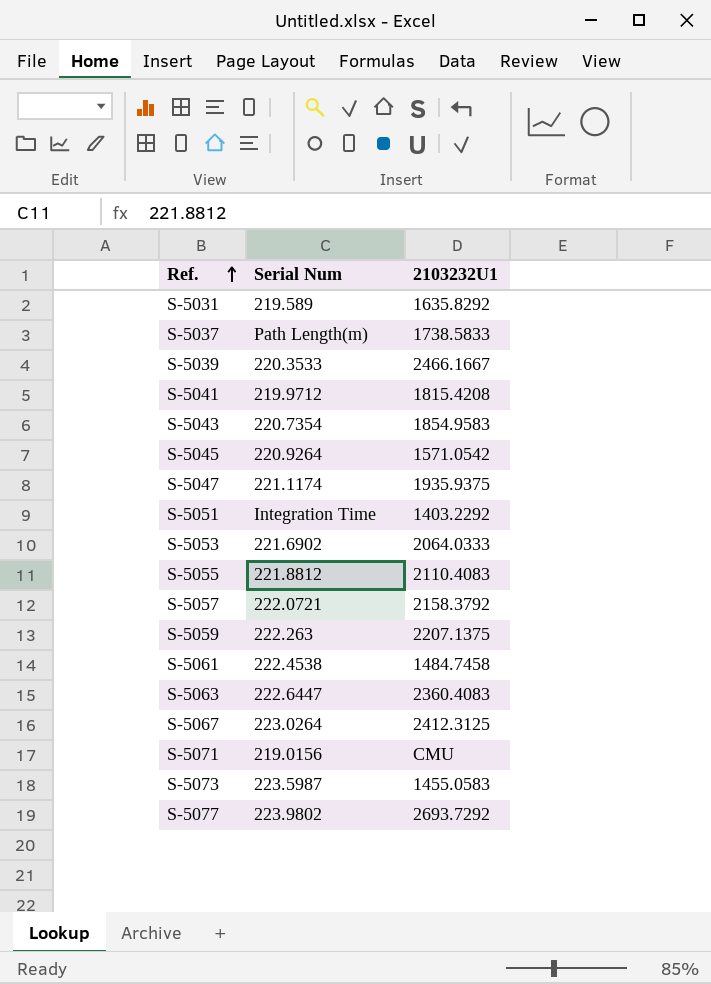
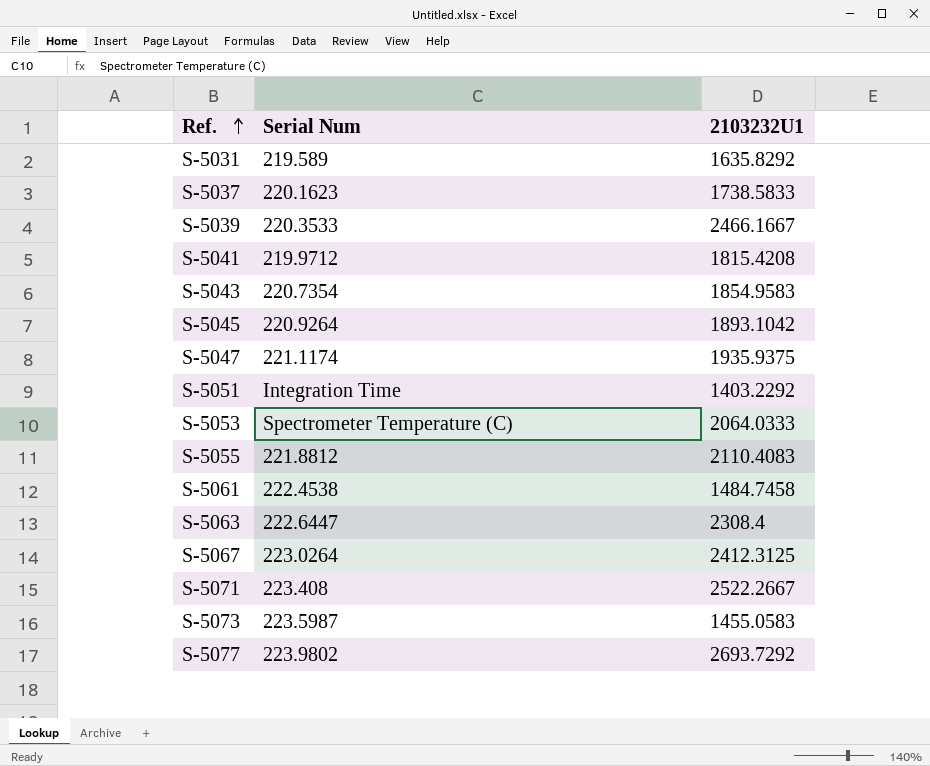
row S-5057: 222.0721 | 2158.3792 -> none
row S-5059: 222.263 | 2207.1375 -> none
S-5037 | Serial Num: Path Length(m) -> 220.1623
S-5045 | 2103232U1: 1571.0542 -> 1893.1042
S-5053 | Serial Num: 221.6902 -> Spectrometer Temperature (C)
S-5063 | 2103232U1: 2360.4083 -> 2308.4
S-5071 | Serial Num: 219.0156 -> 223.408
S-5071 | 2103232U1: CMU -> 2522.2667

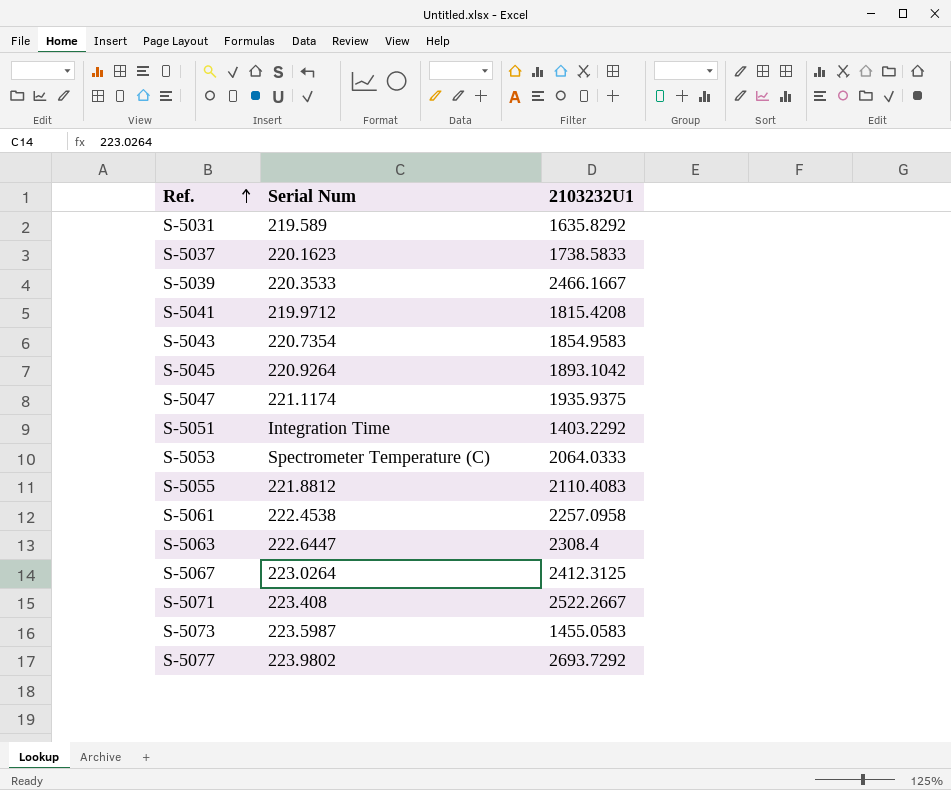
S-5061 | 2103232U1: 1484.7458 -> 2257.0958

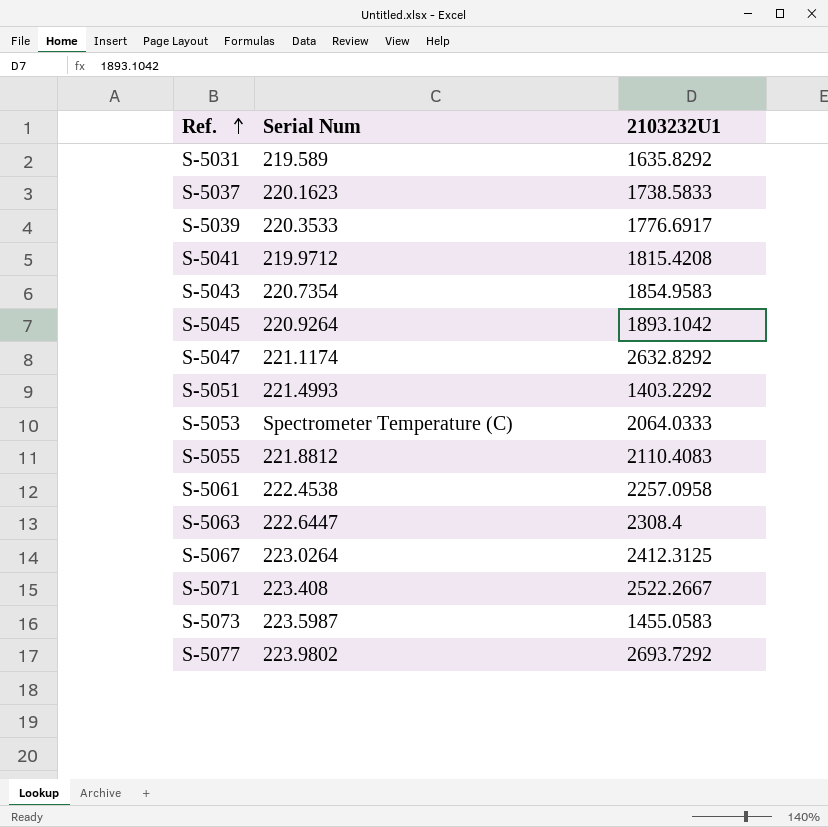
S-5039 | 2103232U1: 2466.1667 -> 1776.6917
S-5047 | 2103232U1: 1935.9375 -> 2632.8292
S-5051 | Serial Num: Integration Time -> 221.4993

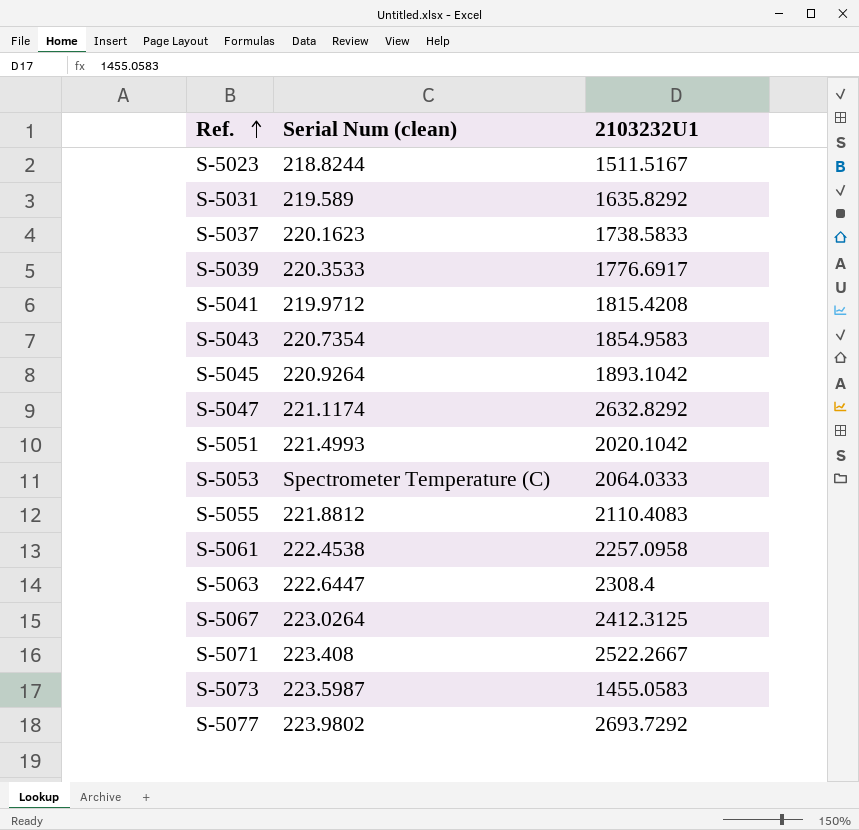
column name: Serial Num -> Serial Num (clean)
row S-5023: none -> 218.8244 | 1511.5167
S-5051 | 2103232U1: 1403.2292 -> 2020.1042

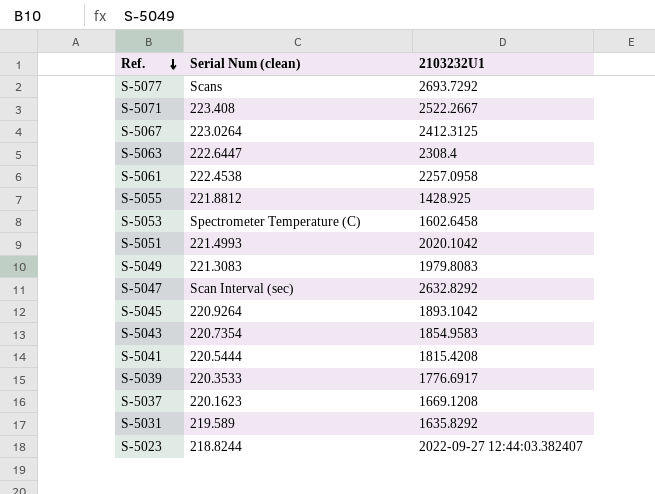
row order: Ref. ascending -> Ref. descending
row S-5073: 223.5987 | 1455.0583 -> none
S-5077 | Serial Num (clean): 223.9802 -> Scans
S-5055 | 2103232U1: 2110.4083 -> 1428.925
S-5053 | 2103232U1: 2064.0333 -> 1602.6458
row S-5049: none -> 221.3083 | 1979.8083
S-5047 | Serial Num (clean): 221.1174 -> Scan Interval (sec)
S-5041 | Serial Num (clean): 219.9712 -> 220.5444
S-5037 | 2103232U1: 1738.5833 -> 1669.1208
S-5023 | 2103232U1: 1511.5167 -> 2022-09-27 12:44:03.382407

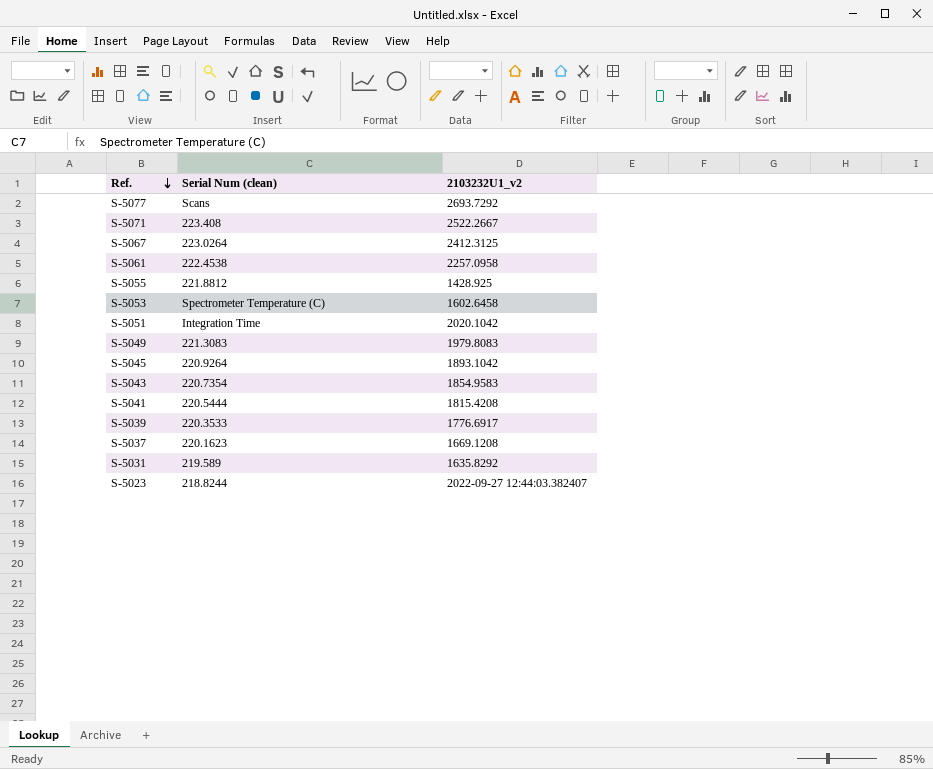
column name: 2103232U1 -> 2103232U1_v2
row S-5063: 222.6447 | 2308.4 -> none
row S-5047: Scan Interval (sec) | 2632.8292 -> none
S-5051 | Serial Num (clean): 221.4993 -> Integration Time

